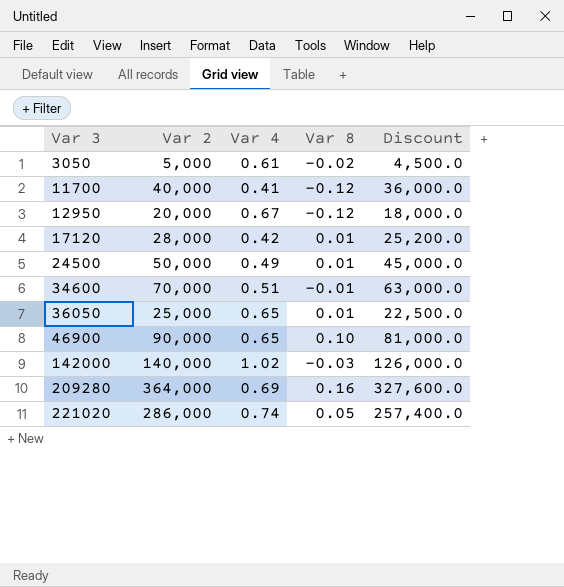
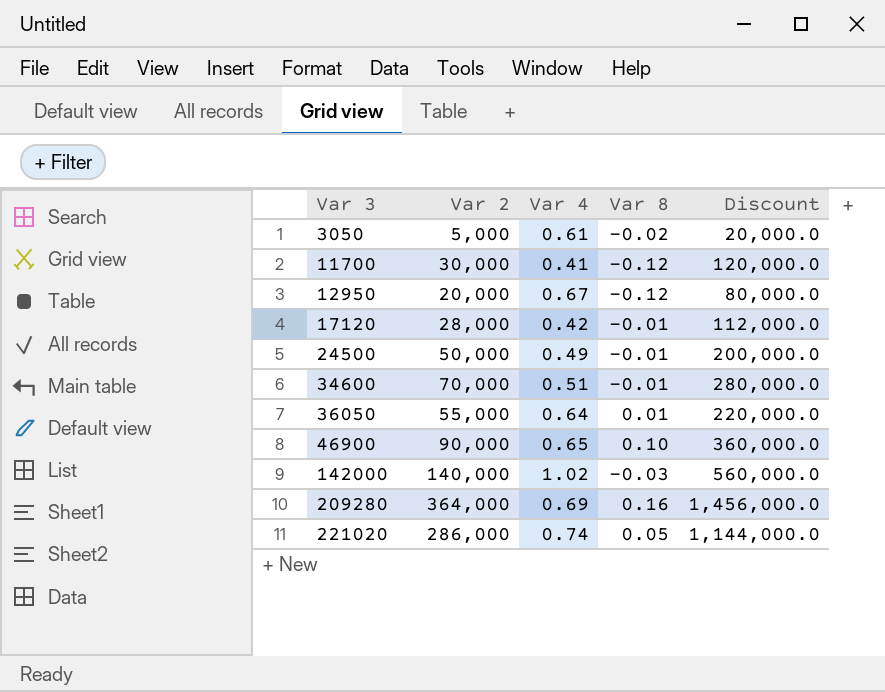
column Discount | formula: [Var 2] * 0.9 -> [Var 2] * 4
11700 | Var 2: 40,000 -> 30,000
17120 | Var 8: 0.01 -> -0.01
24500 | Var 8: 0.01 -> -0.01
36050 | Var 2: 25,000 -> 55,000
36050 | Var 4: 0.65 -> 0.64

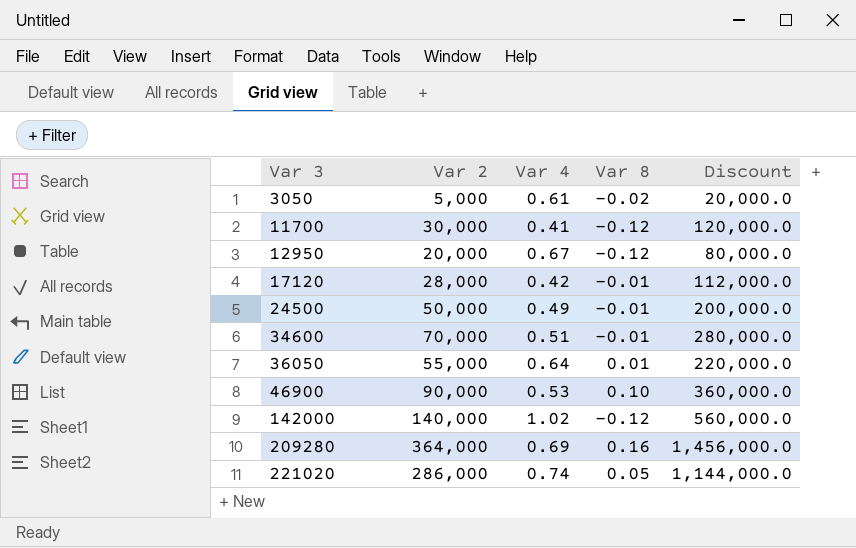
46900 | Var 4: 0.65 -> 0.53
142000 | Var 8: -0.03 -> -0.12

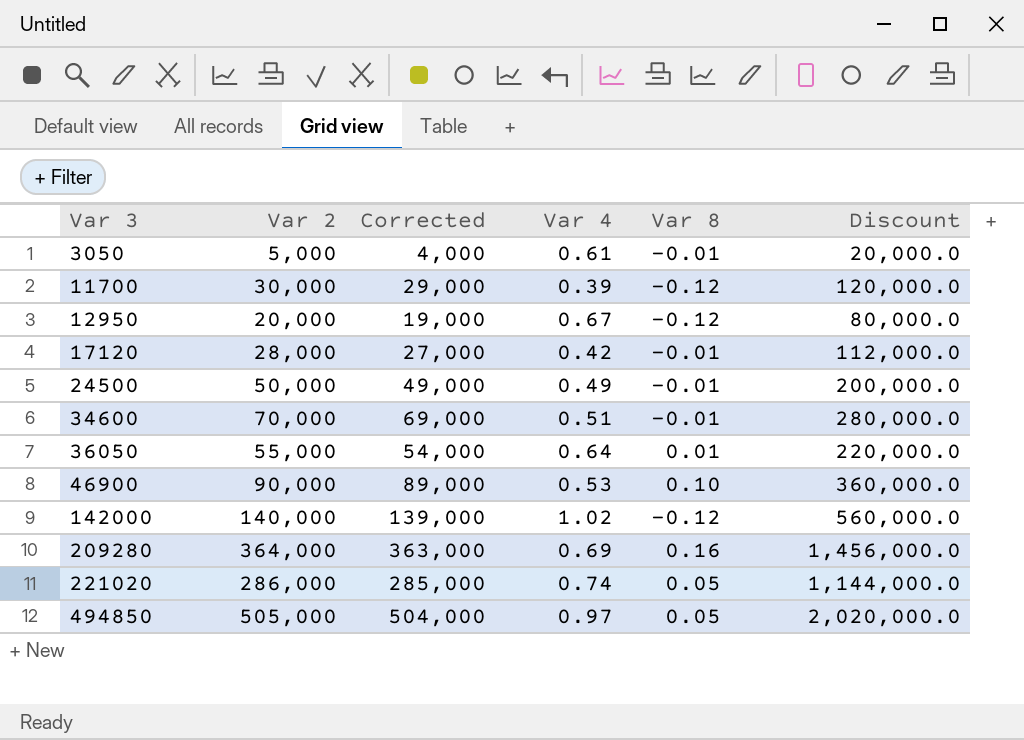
column Corrected | formula: none -> [Var 2] - 1000
3050 | Var 8: -0.02 -> -0.01
11700 | Var 4: 0.41 -> 0.39
row 494850: none -> 505,000 | 504,000 | 0.97 | 0.05 | 2,020,000.0

